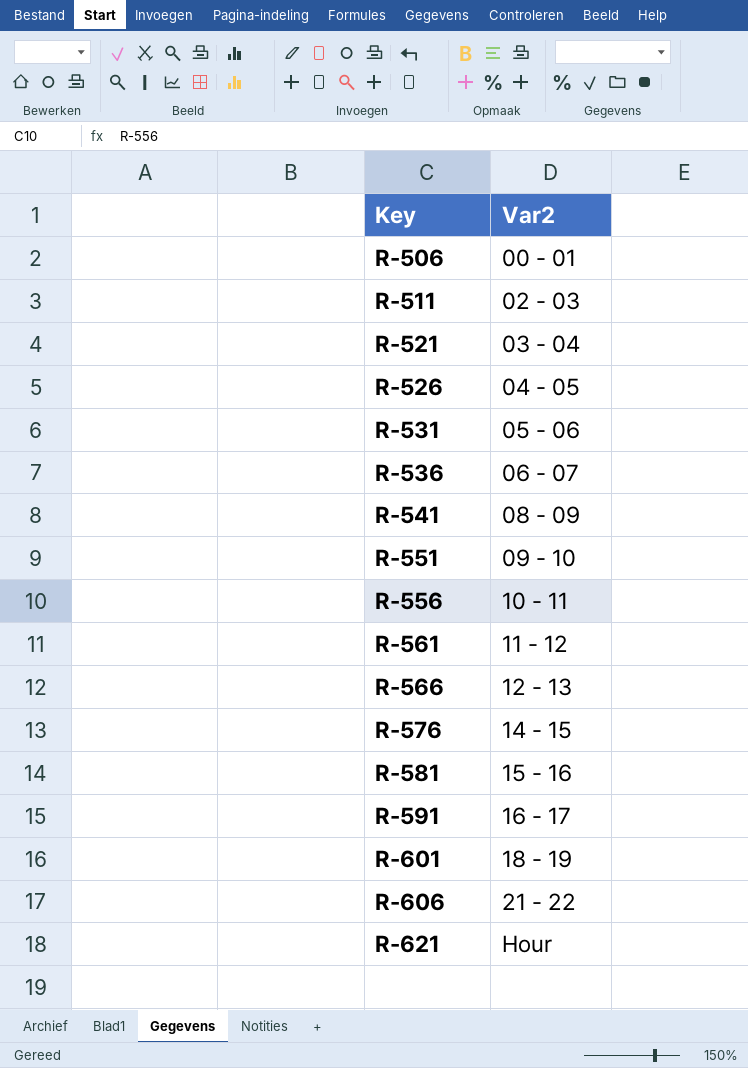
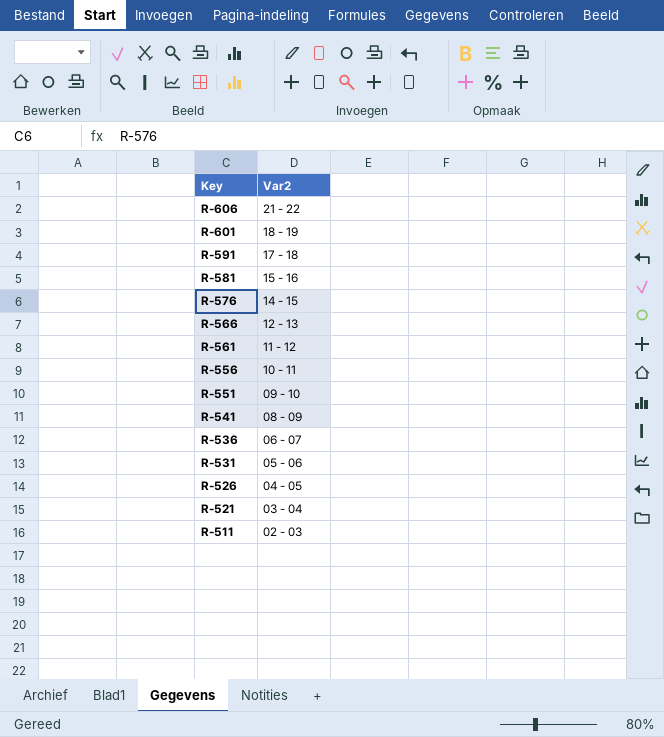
row order: Key ascending -> Key descending
row R-506: 00 - 01 -> none
row R-621: Hour -> none
R-591 | Var2: 16 - 17 -> 17 - 18

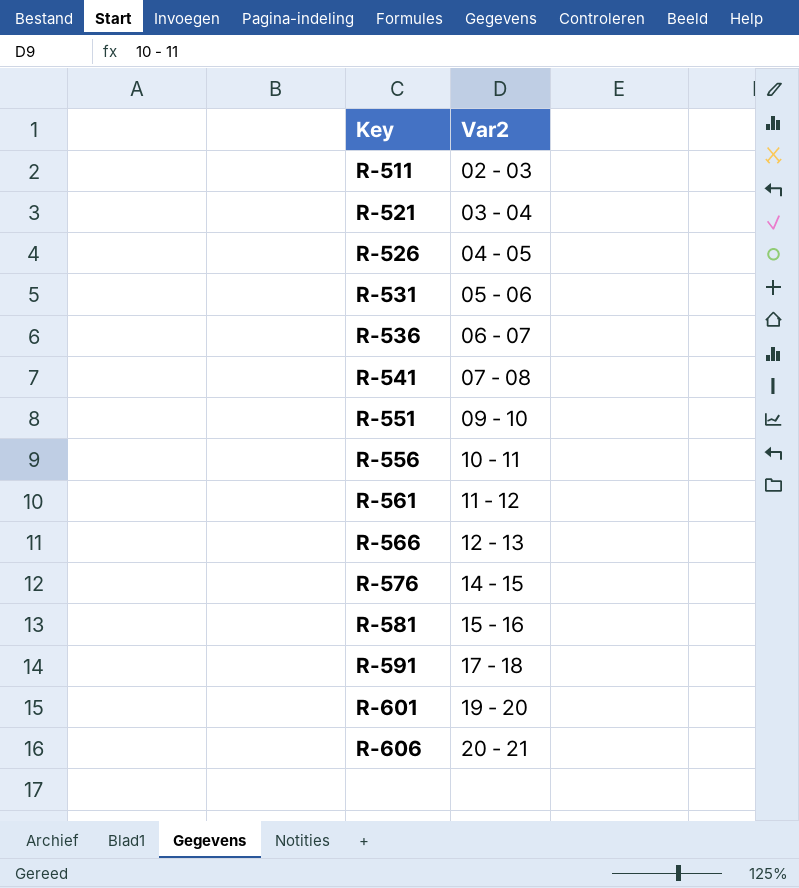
row order: Key descending -> Key ascending
R-541 | Var2: 08 - 09 -> 07 - 08
R-601 | Var2: 18 - 19 -> 19 - 20
R-606 | Var2: 21 - 22 -> 20 - 21

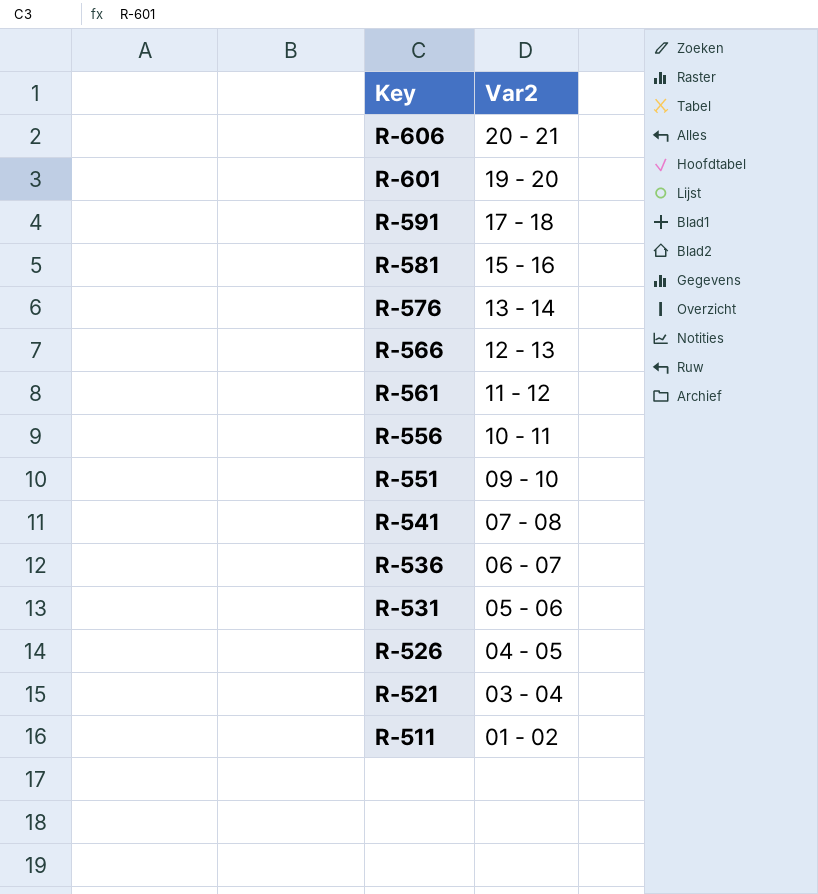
row order: Key ascending -> Key descending
R-576 | Var2: 14 - 15 -> 13 - 14
R-511 | Var2: 02 - 03 -> 01 - 02

